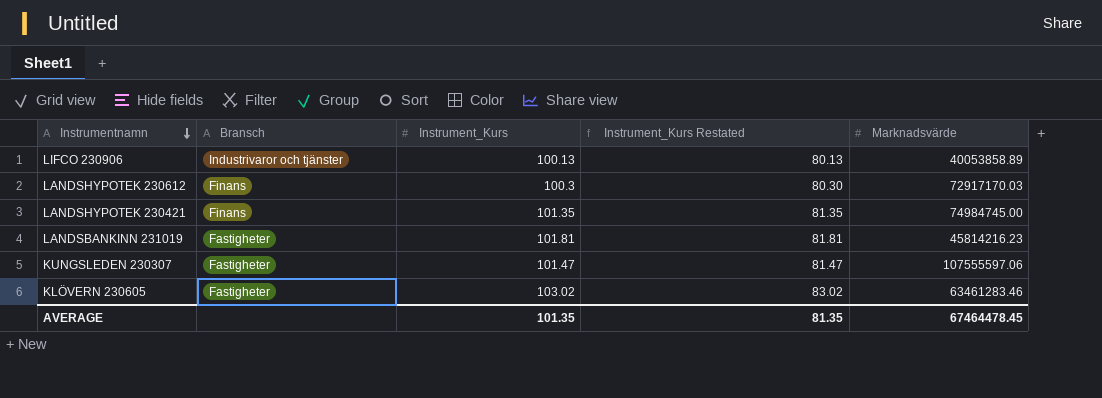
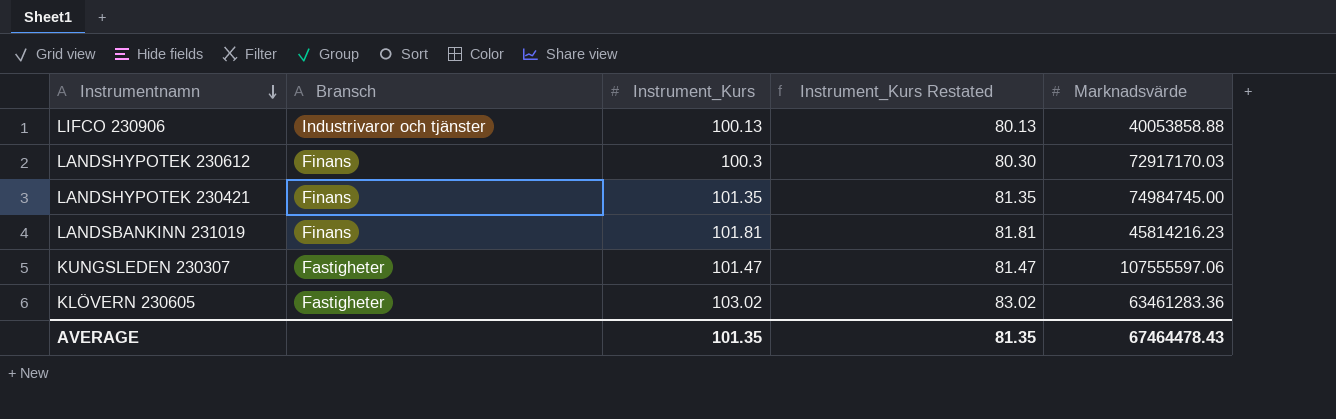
LIFCO 230906 | Marknadsvärde: 40053858.89 -> 40053858.88
LANDSBANKINN 231019 | Bransch: Fastigheter -> Finans
KLÖVERN 230605 | Marknadsvärde: 63461283.46 -> 63461283.36
AVERAGE | Marknadsvärde: 67464478.45 -> 67464478.43

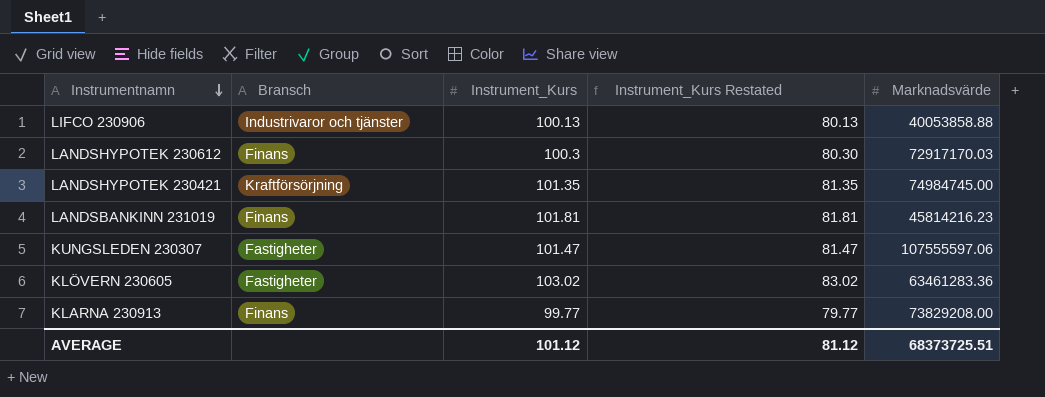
LANDSHYPOTEK 230421 | Bransch: Finans -> Kraftförsörjning
row KLARNA 230913: none -> Finans | 99.77 | 79.77 | 73829208.00
AVERAGE | Instrument_Kurs: 101.35 -> 101.12
AVERAGE | Instrument_Kurs Restated: 81.35 -> 81.12
AVERAGE | Marknadsvärde: 67464478.43 -> 68373725.51

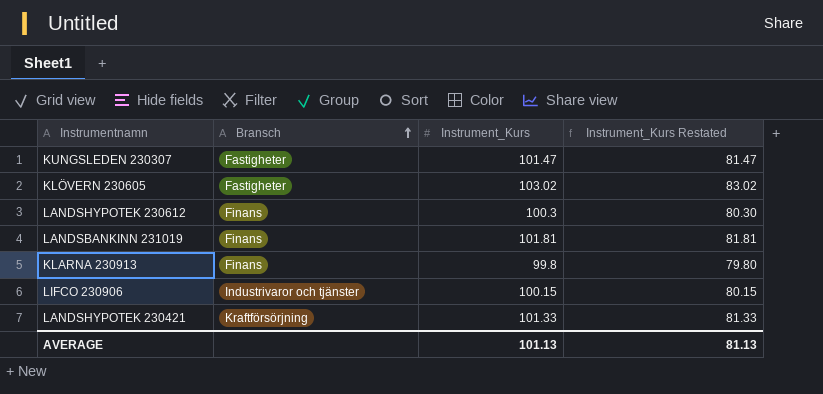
row order: Instrumentnamn descending -> Bransch ascending
column Marknadsvärde | position: 5 -> none
KLARNA 230913 | Instrument_Kurs: 99.77 -> 99.8
KLARNA 230913 | Instrument_Kurs Restated: 79.77 -> 79.80
LIFCO 230906 | Instrument_Kurs: 100.13 -> 100.15
LIFCO 230906 | Instrument_Kurs Restated: 80.13 -> 80.15
LANDSHYPOTEK 230421 | Instrument_Kurs: 101.35 -> 101.33
LANDSHYPOTEK 230421 | Instrument_Kurs Restated: 81.35 -> 81.33
AVERAGE | Instrument_Kurs: 101.12 -> 101.13
AVERAGE | Instrument_Kurs Restated: 81.12 -> 81.13

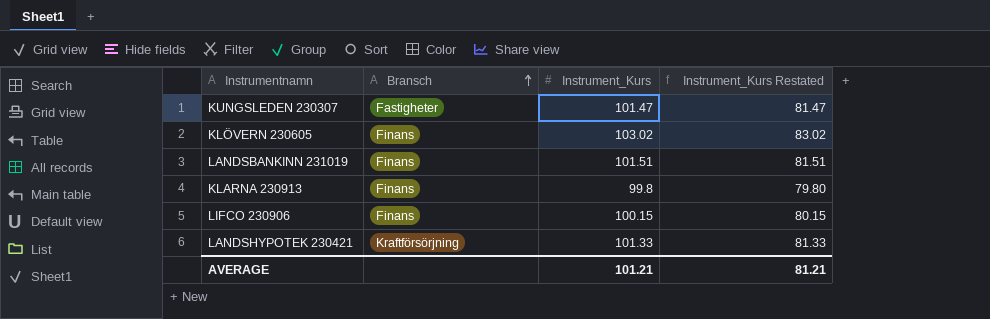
row LANDSHYPOTEK 230612: Finans | 100.3 | 80.30 -> none
KLÖVERN 230605 | Bransch: Fastigheter -> Finans
LANDSBANKINN 231019 | Instrument_Kurs: 101.81 -> 101.51
LANDSBANKINN 231019 | Instrument_Kurs Restated: 81.81 -> 81.51
LIFCO 230906 | Bransch: Industrivaror och tjänster -> Finans
AVERAGE | Instrument_Kurs: 101.13 -> 101.21
AVERAGE | Instrument_Kurs Restated: 81.13 -> 81.21

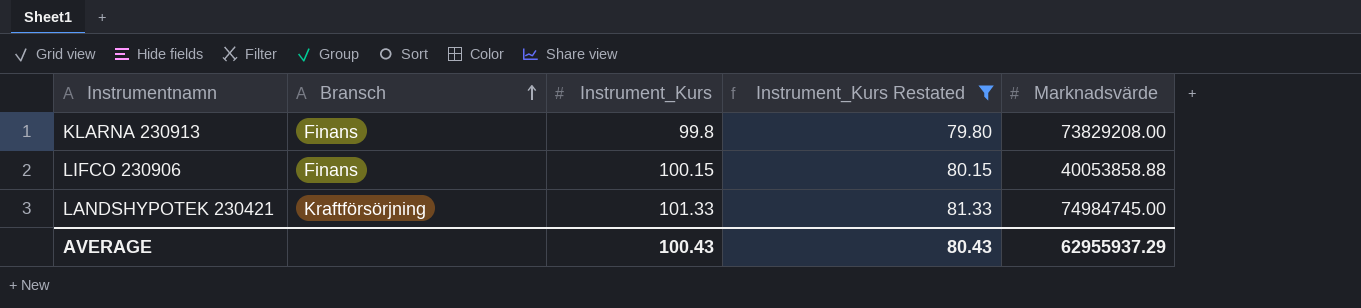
filter: none -> Instrument_Kurs Restated <= 81.33
column Marknadsvärde | position: none -> 5
AVERAGE | Instrument_Kurs: 101.21 -> 100.43
AVERAGE | Instrument_Kurs Restated: 81.21 -> 80.43

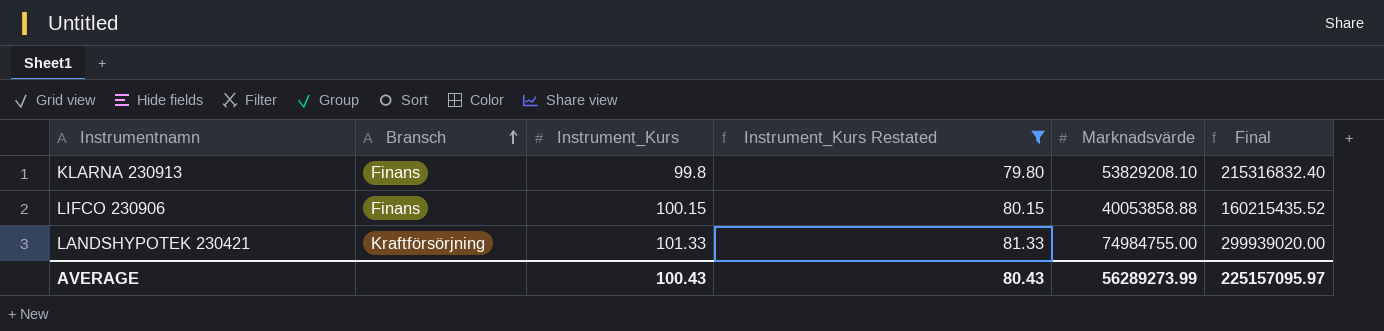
column Final | formula: none -> [Marknadsvärde] * 4
KLARNA 230913 | Marknadsvärde: 73829208.00 -> 53829208.10
LANDSHYPOTEK 230421 | Marknadsvärde: 74984745.00 -> 74984755.00
AVERAGE | Marknadsvärde: 62955937.29 -> 56289273.99

